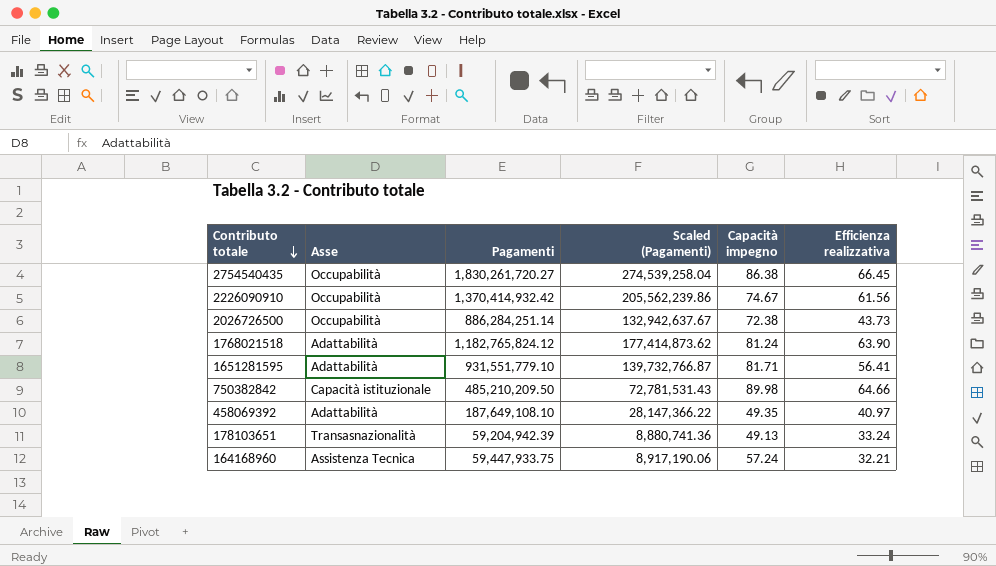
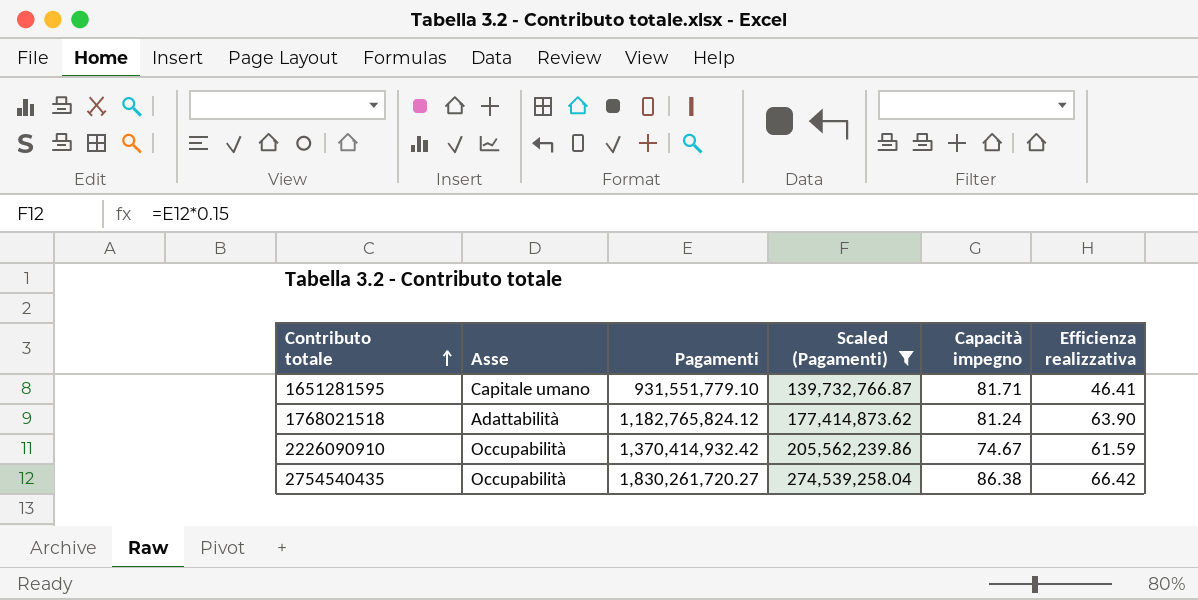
filter: none -> Scaled (Pagamenti) >= 139,732,766.87
row order: Contributo totale descending -> Contributo totale ascending
1651281595 | Asse: Adattabilità -> Capitale umano
1651281595 | Efficienza realizzativa: 56.41 -> 46.41
2226090910 | Efficienza realizzativa: 61.56 -> 61.59
2754540435 | Efficienza realizzativa: 66.45 -> 66.42

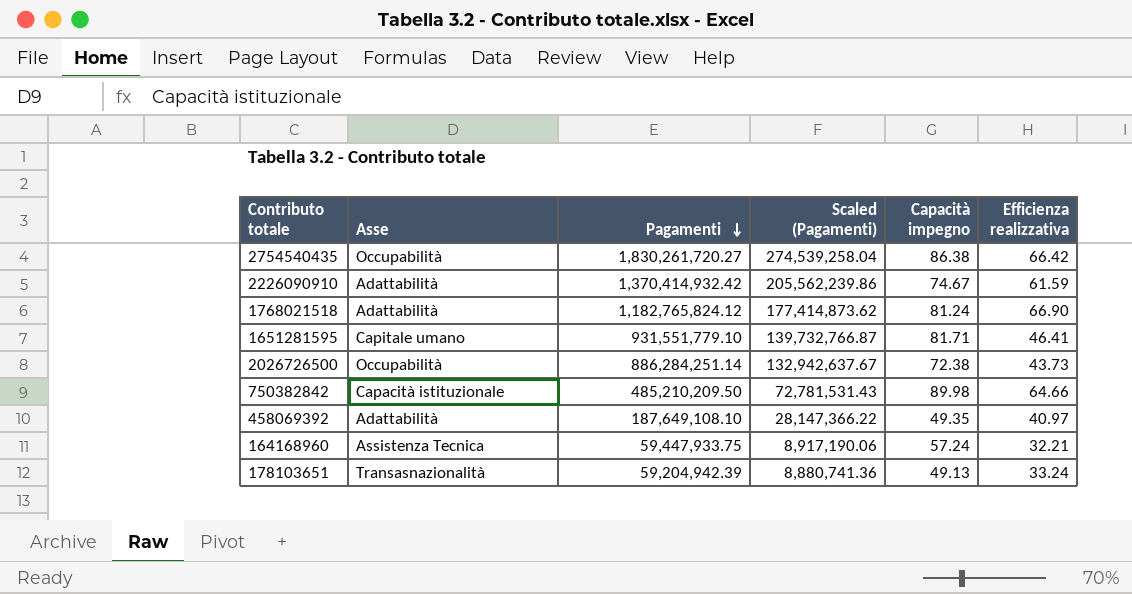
filter: Scaled (Pagamenti) >= 139,732,766.87 -> none
row order: Contributo totale ascending -> Pagamenti descending
2226090910 | Asse: Occupabilità -> Adattabilità
1768021518 | Efficienza realizzativa: 63.90 -> 66.90

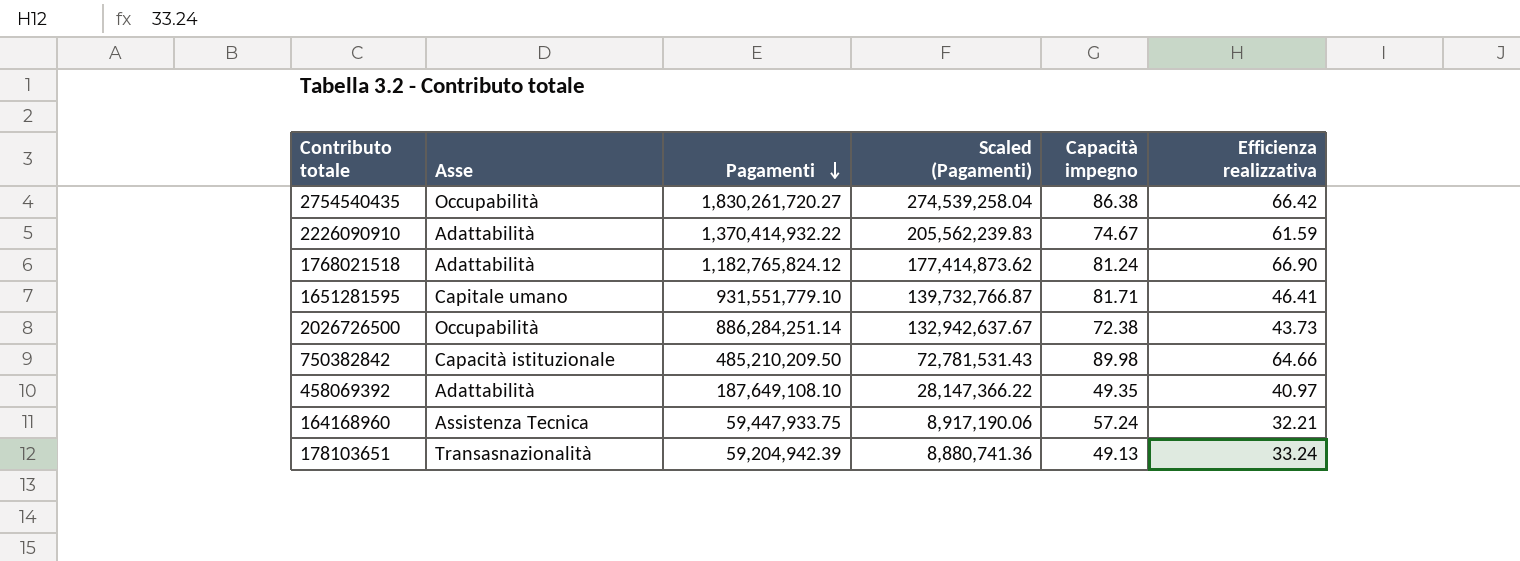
2226090910 | Pagamenti: 1,370,414,932.42 -> 1,370,414,932.22
2226090910 | Scaled (Pagamenti): 205,562,239.86 -> 205,562,239.83

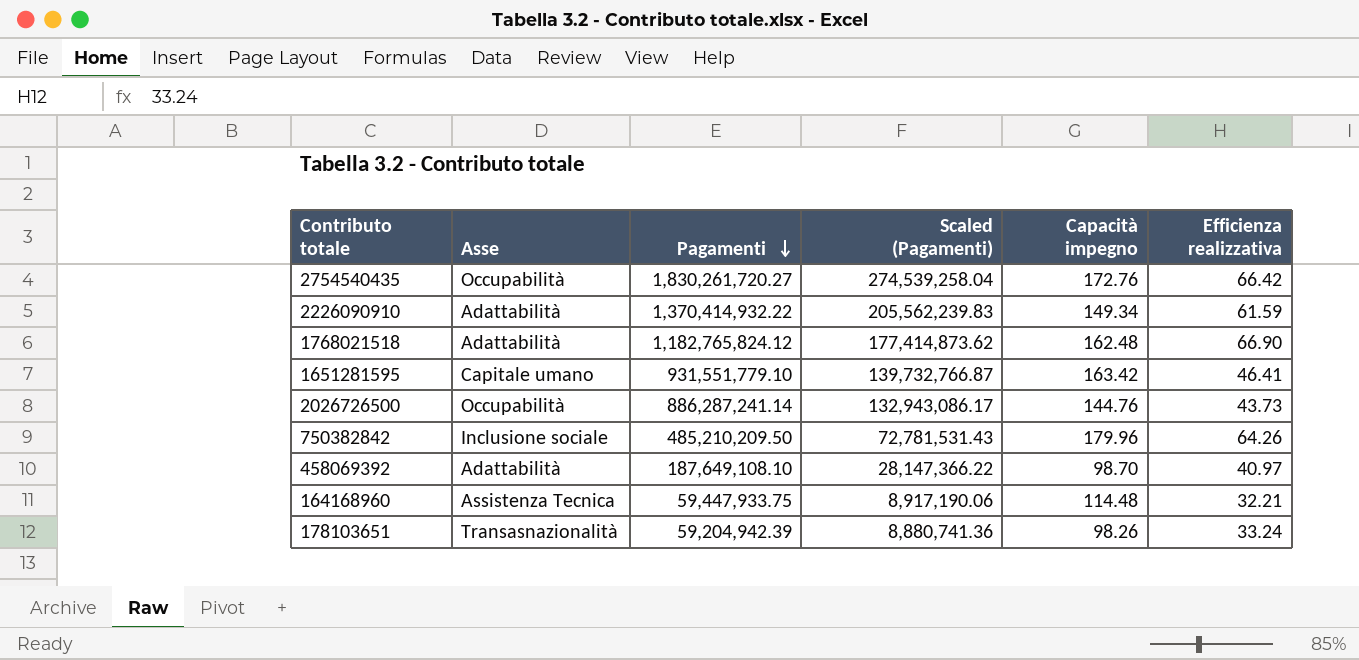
2754540435 | Capacità impegno: 86.38 -> 172.76
2226090910 | Capacità impegno: 74.67 -> 149.34
1768021518 | Capacità impegno: 81.24 -> 162.48
1651281595 | Capacità impegno: 81.71 -> 163.42
2026726500 | Pagamenti: 886,284,251.14 -> 886,287,241.14
2026726500 | Scaled (Pagamenti): 132,942,637.67 -> 132,943,086.17
2026726500 | Capacità impegno: 72.38 -> 144.76
750382842 | Asse: Capacità istituzionale -> Inclusione sociale
750382842 | Capacità impegno: 89.98 -> 179.96
750382842 | Efficienza realizzativa: 64.66 -> 64.26
458069392 | Capacità impegno: 49.35 -> 98.70
164168960 | Capacità impegno: 57.24 -> 114.48
178103651 | Capacità impegno: 49.13 -> 98.26

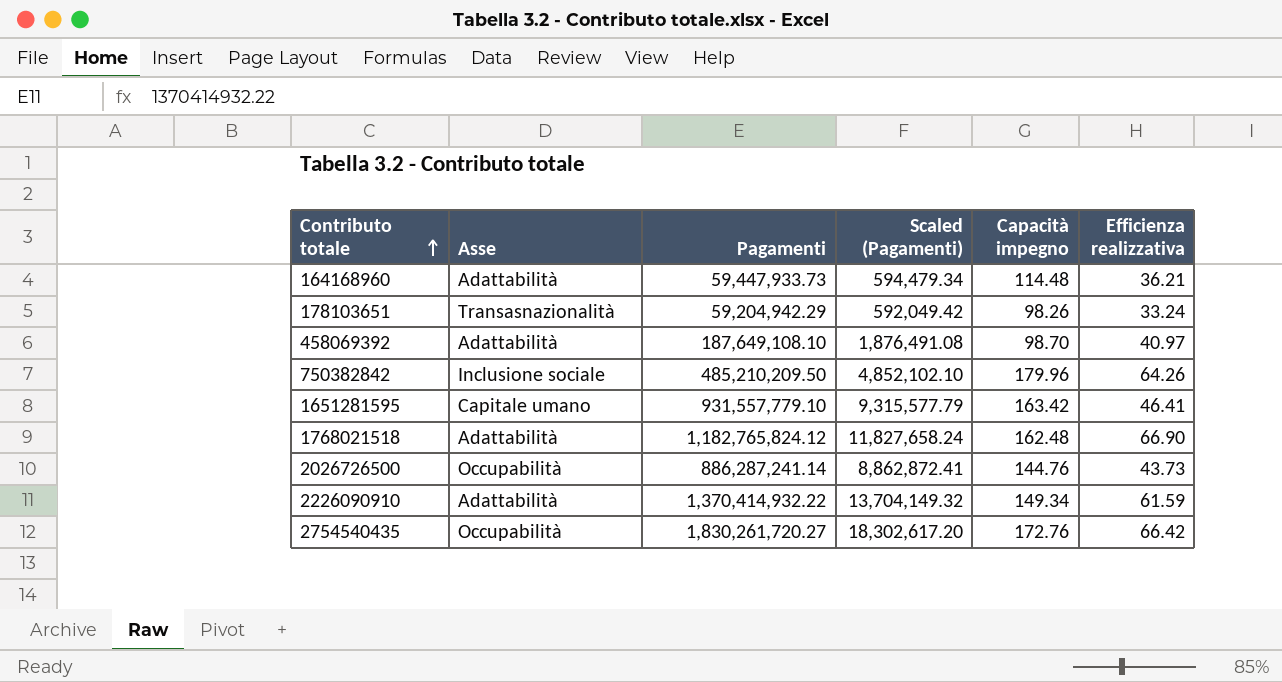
row order: Pagamenti descending -> Contributo totale ascending
column Scaled (Pagamenti) | formula: [Pagamenti] * 0.15 -> [Pagamenti] * 0.01
164168960 | Asse: Assistenza Tecnica -> Adattabilità
164168960 | Pagamenti: 59,447,933.75 -> 59,447,933.73
164168960 | Efficienza realizzativa: 32.21 -> 36.21
178103651 | Pagamenti: 59,204,942.39 -> 59,204,942.29
1651281595 | Pagamenti: 931,551,779.10 -> 931,557,779.10

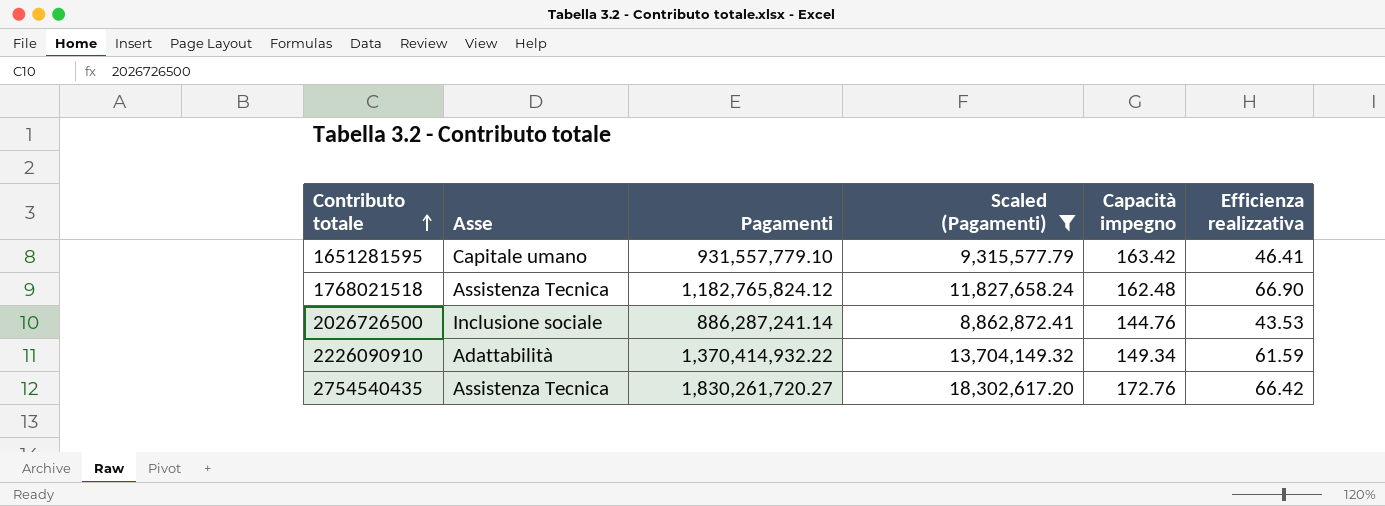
filter: none -> Scaled (Pagamenti) >= 8,862,872.41
1768021518 | Asse: Adattabilità -> Assistenza Tecnica
2026726500 | Asse: Occupabilità -> Inclusione sociale
2026726500 | Efficienza realizzativa: 43.73 -> 43.53
2754540435 | Asse: Occupabilità -> Assistenza Tecnica

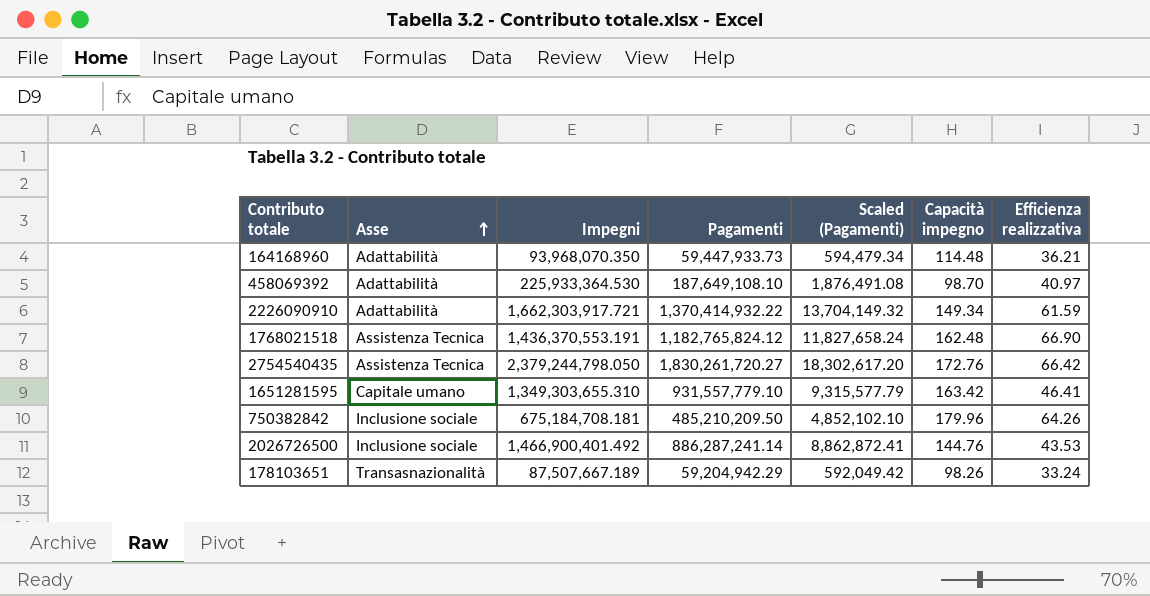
filter: Scaled (Pagamenti) >= 8,862,872.41 -> none
row order: Contributo totale ascending -> Asse ascending
column Impegni | position: none -> 3

